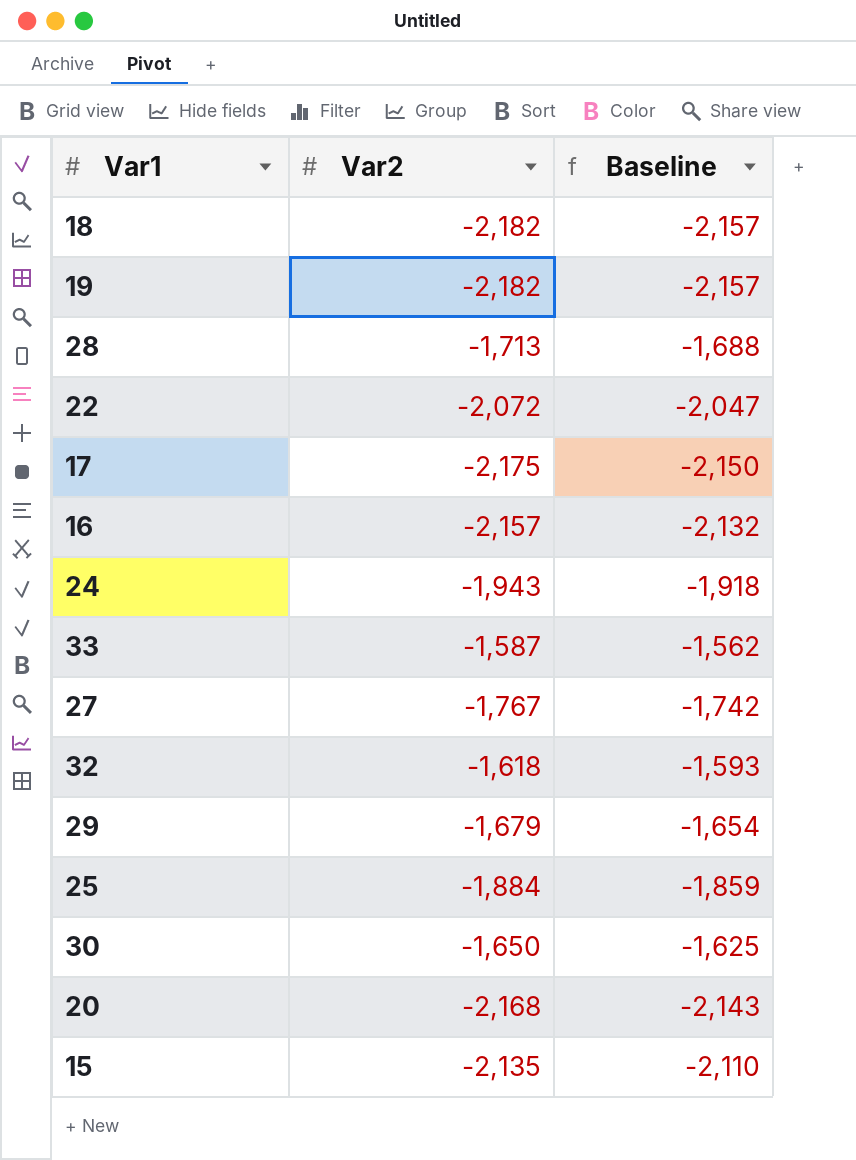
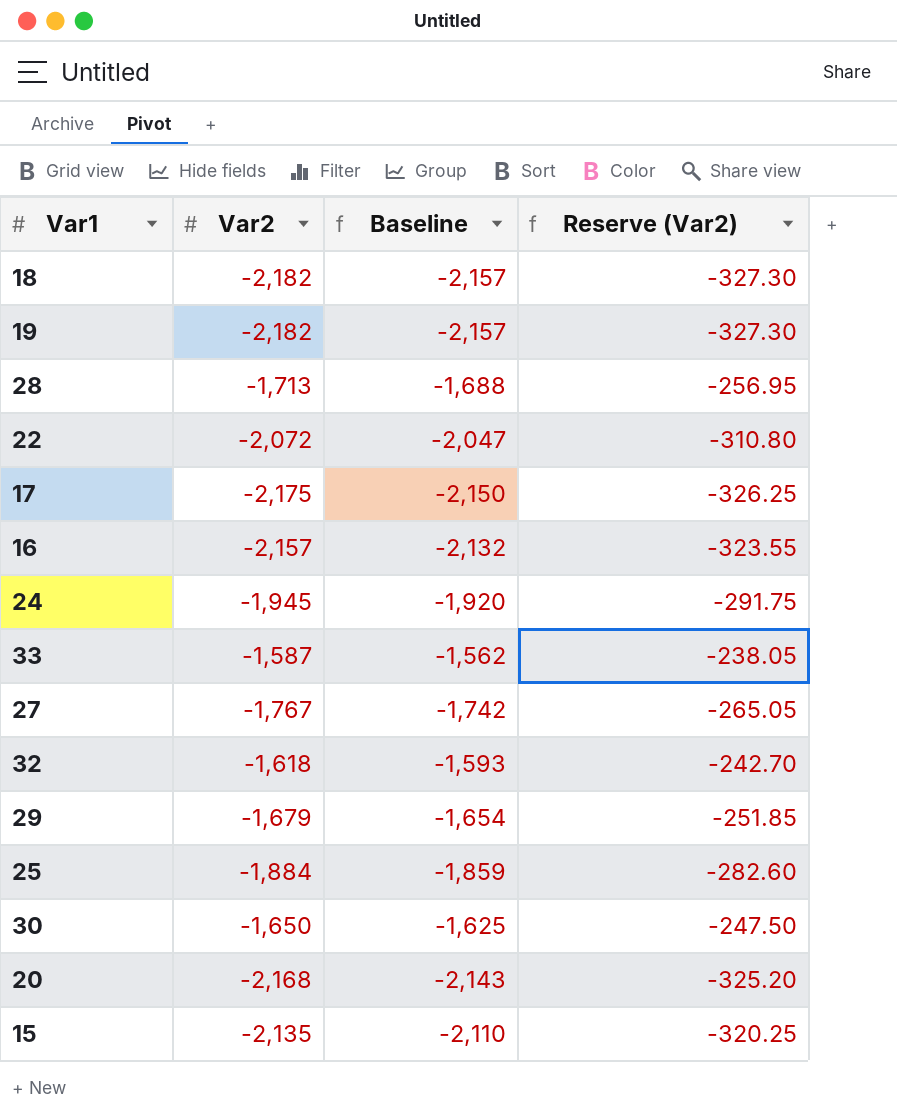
column Reserve (Var2) | formula: none -> [Var2] * 0.15
24 | Var2: -1,943 -> -1,945
24 | Baseline: -1,918 -> -1,920

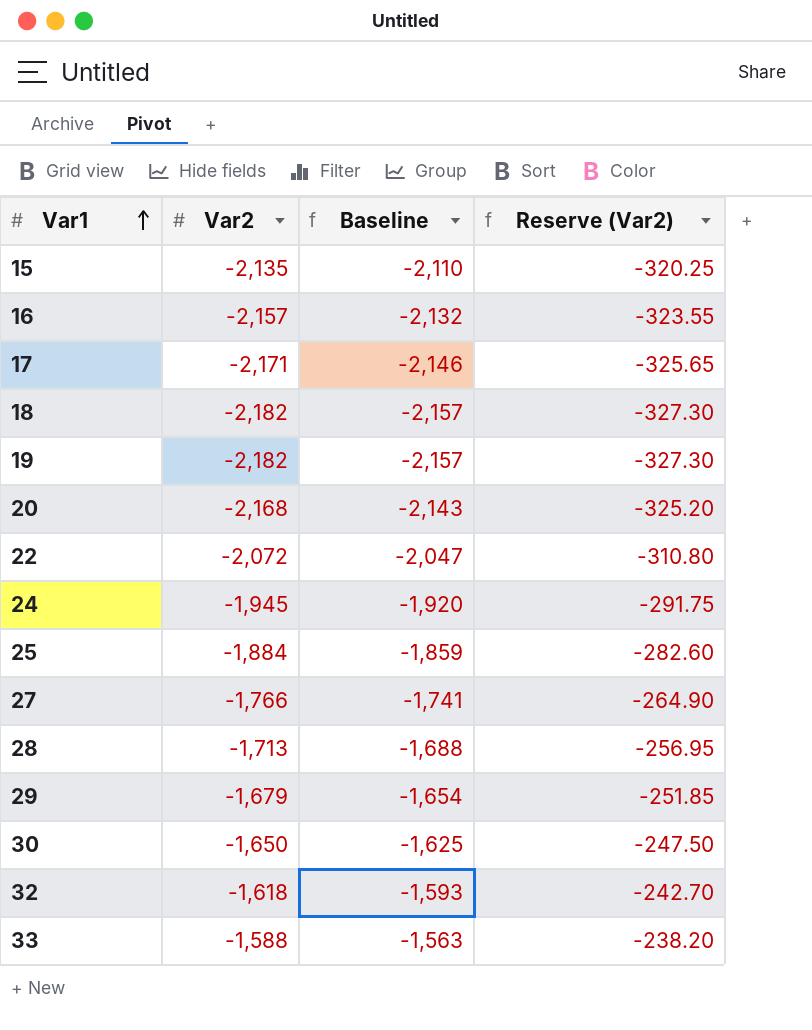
row order: none -> Var1 ascending
17 | Var2: -2,175 -> -2,171
17 | Baseline: -2,150 -> -2,146
17 | Reserve (Var2): -326.25 -> -325.65
27 | Var2: -1,767 -> -1,766
27 | Baseline: -1,742 -> -1,741
27 | Reserve (Var2): -265.05 -> -264.90
33 | Var2: -1,587 -> -1,588
33 | Baseline: -1,562 -> -1,563
33 | Reserve (Var2): -238.05 -> -238.20

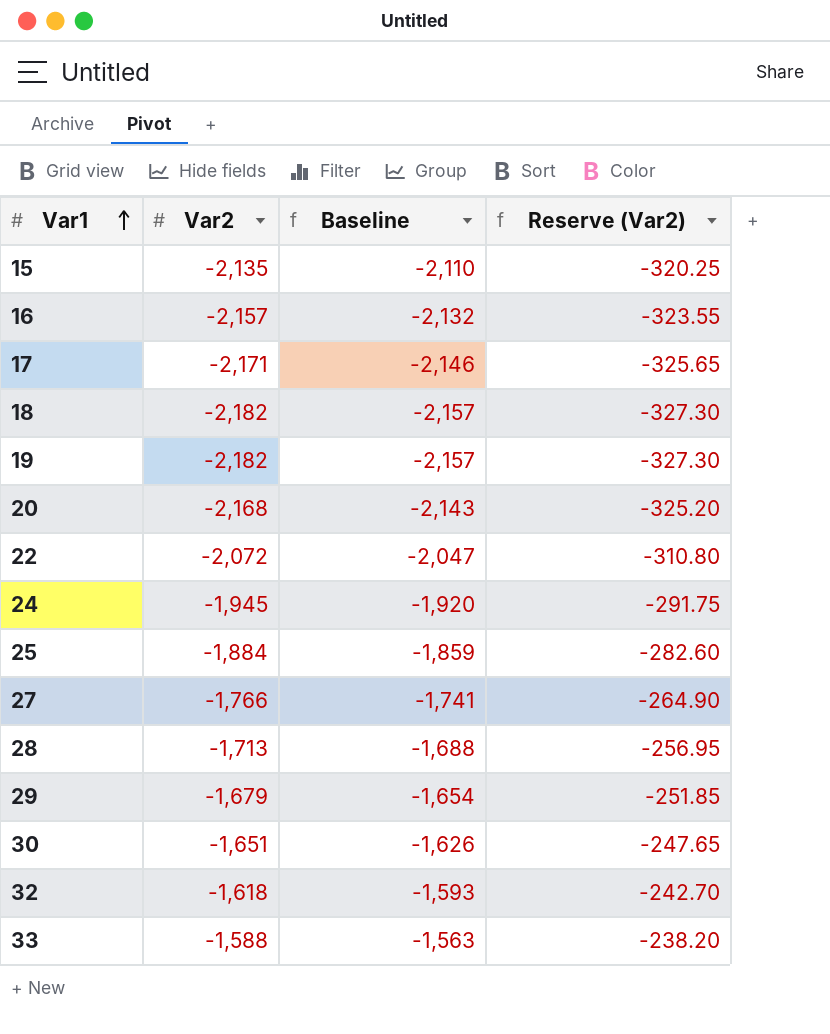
30 | Var2: -1,650 -> -1,651
30 | Baseline: -1,625 -> -1,626
30 | Reserve (Var2): -247.50 -> -247.65

